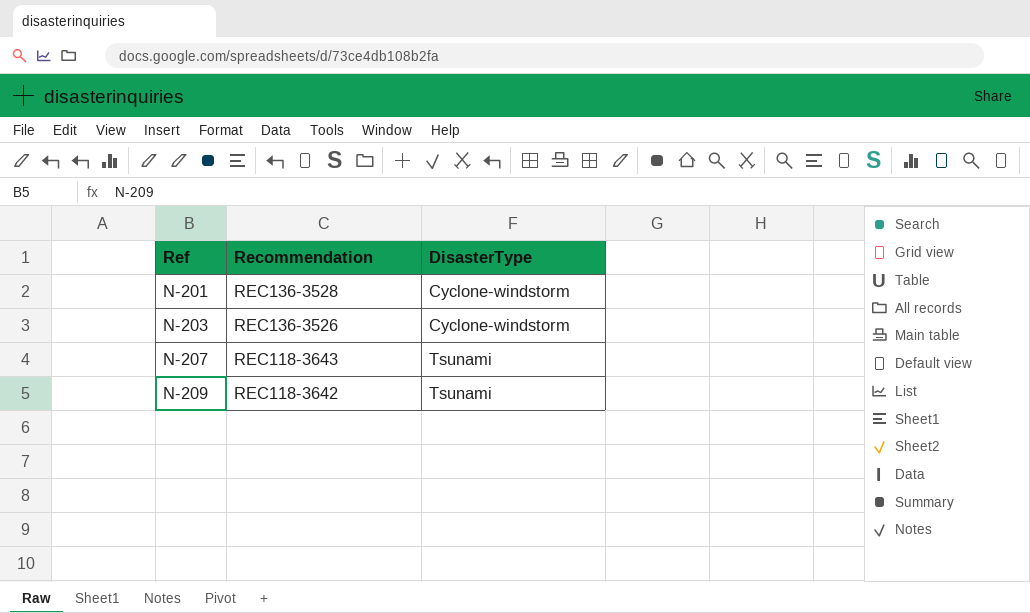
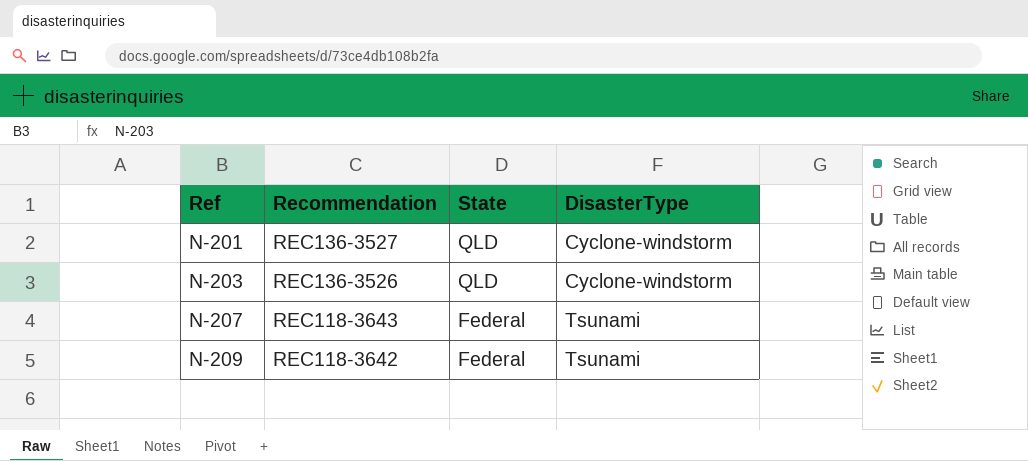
column State | position: none -> 3
N-201 | Recommendation: REC136-3528 -> REC136-3527

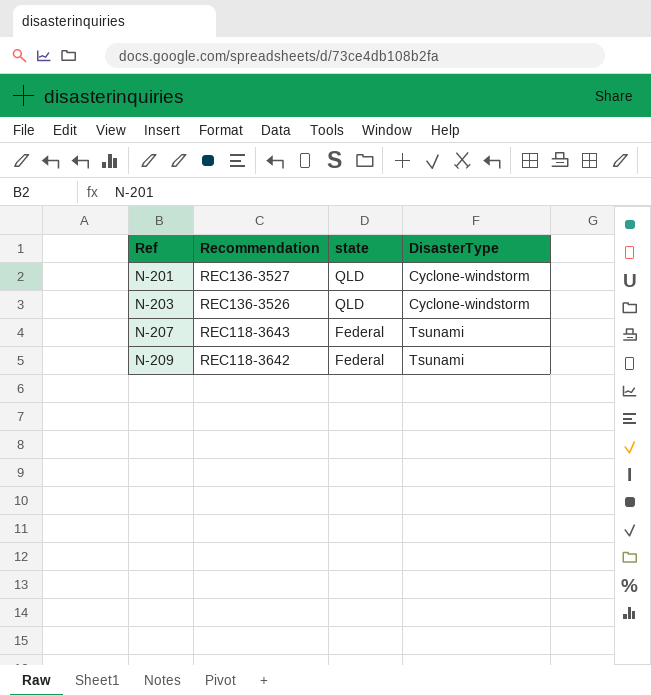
column name: State -> state

